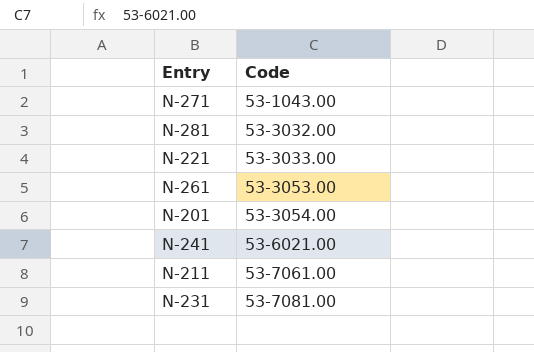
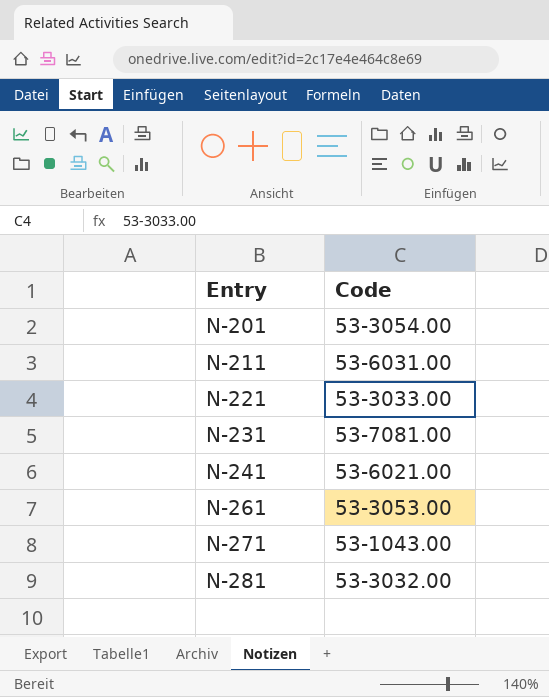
row order: Code ascending -> Entry ascending
N-211 | Code: 53-7061.00 -> 53-6031.00

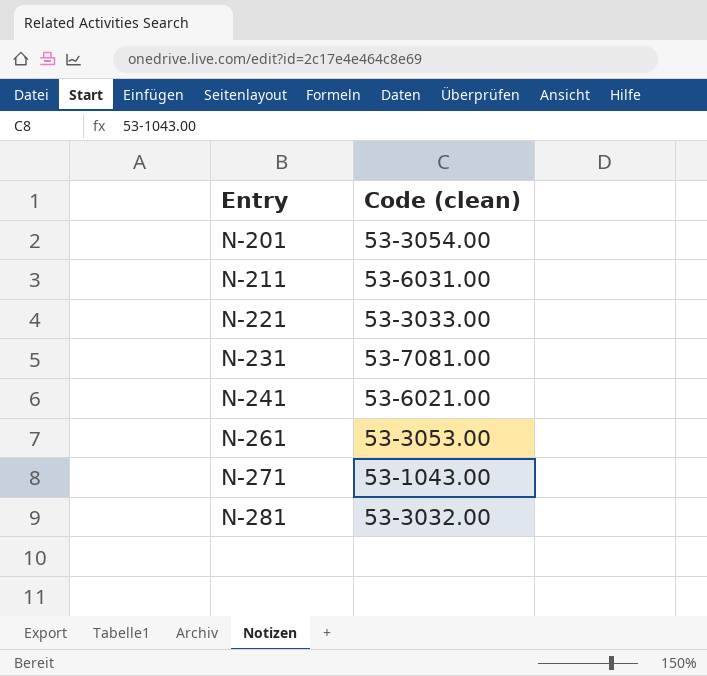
column name: Code -> Code (clean)

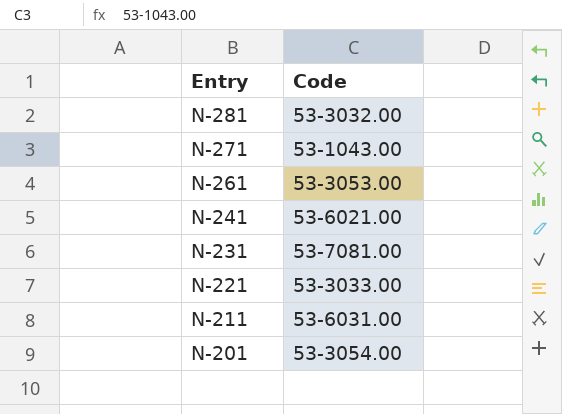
row order: Entry ascending -> Entry descending
column name: Code (clean) -> Code

